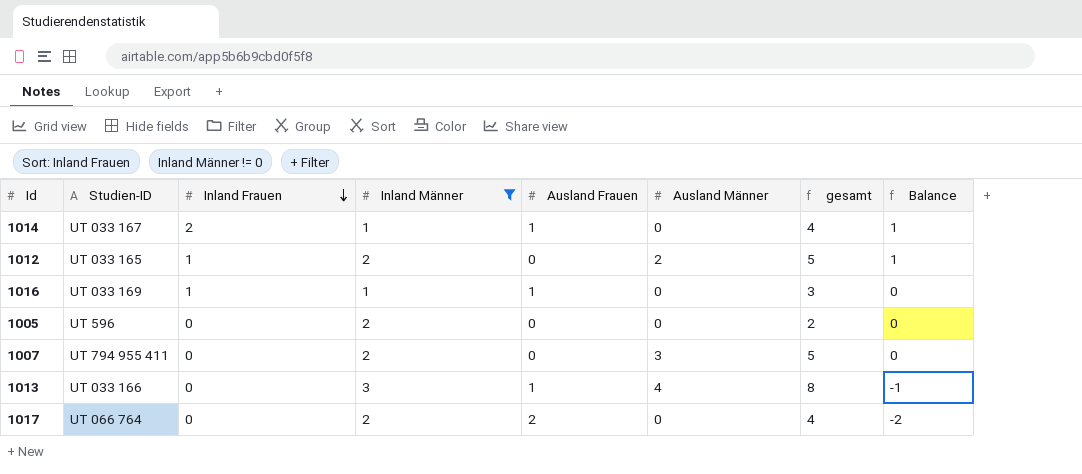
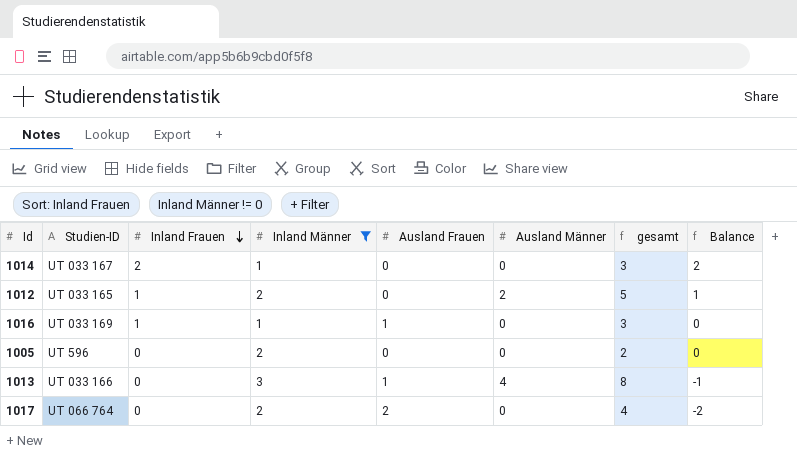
row 1007: UT 794 955 411 | 0 | 2 | 0 | 3 | 5 | 0 -> none
1014 | Ausland Frauen: 1 -> 0
1014 | gesamt: 4 -> 3
1014 | Balance: 1 -> 2

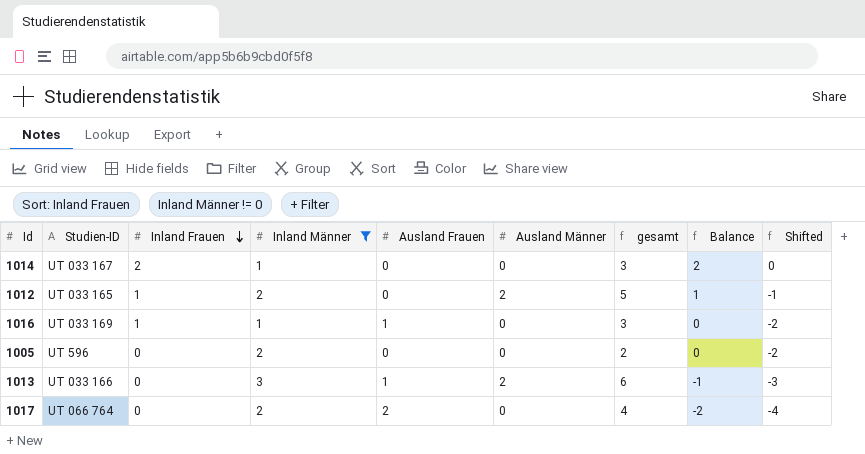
column Shifted | formula: none -> [Balance] - 2
1013 | Ausland Männer: 4 -> 2
1013 | gesamt: 8 -> 6

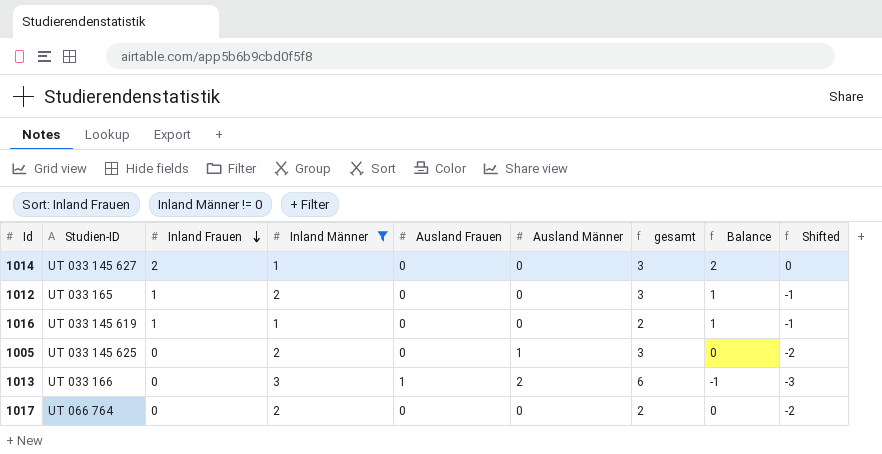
1014 | Studien-ID: UT 033 167 -> UT 033 145 627
1012 | Ausland Männer: 2 -> 0
1012 | gesamt: 5 -> 3
1016 | Studien-ID: UT 033 169 -> UT 033 145 619
1016 | Ausland Frauen: 1 -> 0
1016 | gesamt: 3 -> 2
1016 | Balance: 0 -> 1
1016 | Shifted: -2 -> -1
1005 | Studien-ID: UT 596 -> UT 033 145 625
1005 | Ausland Männer: 0 -> 1
1005 | gesamt: 2 -> 3
1017 | Ausland Frauen: 2 -> 0
1017 | gesamt: 4 -> 2
1017 | Balance: -2 -> 0
1017 | Shifted: -4 -> -2

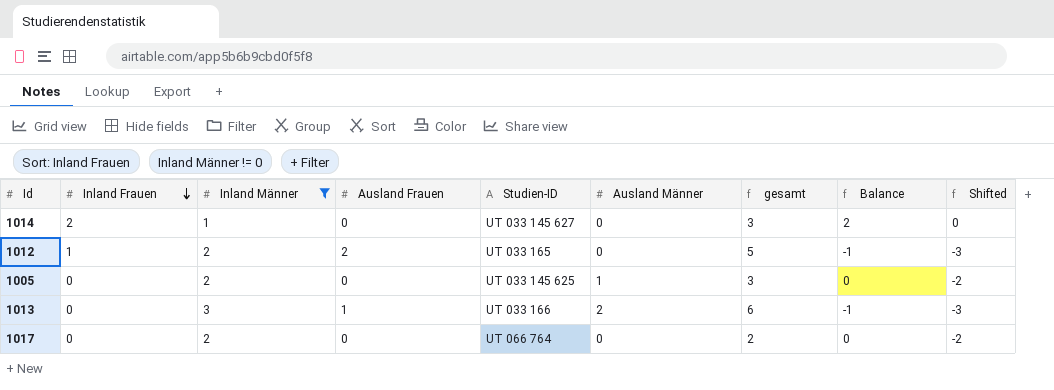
column Studien-ID | position: 2 -> 5
row 1016: UT 033 145 619 | 1 | 1 | 0 | 0 | 2 | 1 | -1 -> none
1012 | Ausland Frauen: 0 -> 2
1012 | gesamt: 3 -> 5
1012 | Balance: 1 -> -1
1012 | Shifted: -1 -> -3

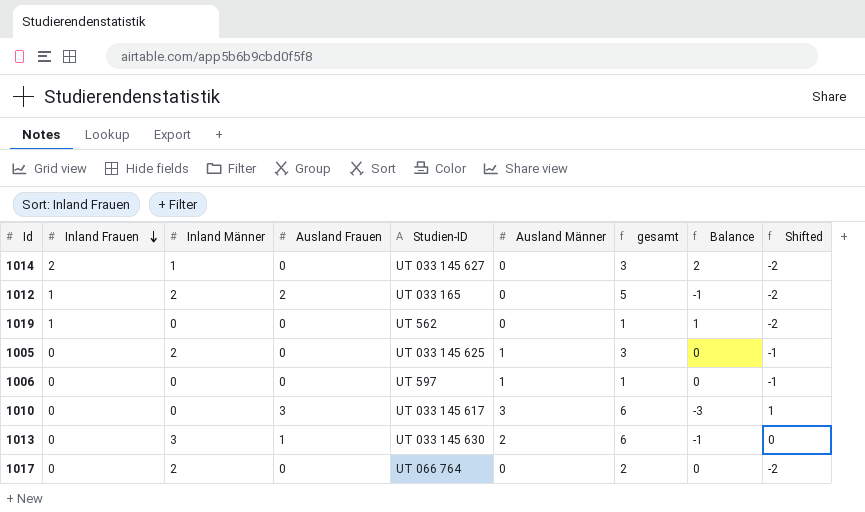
filter: Inland Männer != 0 -> none
column Shifted | formula: [Balance] - 2 -> [Ausland Männer] - 2
1013 | Studien-ID: UT 033 166 -> UT 033 145 630

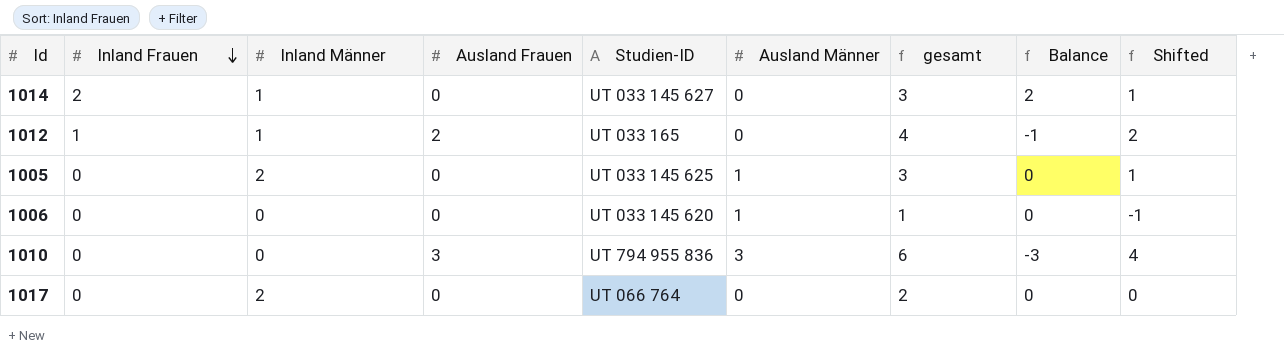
column Shifted | formula: [Ausland Männer] - 2 -> [gesamt] - 2
row 1019: 1 | 0 | 0 | UT 562 | 0 | 1 | 1 | -2 -> none
row 1013: 0 | 3 | 1 | UT 033 145 630 | 2 | 6 | -1 | 0 -> none
1012 | Inland Männer: 2 -> 1
1012 | gesamt: 5 -> 4
1006 | Studien-ID: UT 597 -> UT 033 145 620
1010 | Studien-ID: UT 033 145 617 -> UT 794 955 836

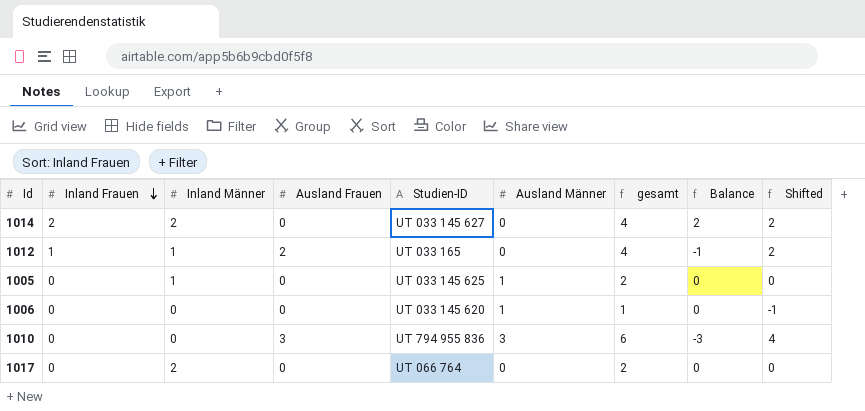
1014 | Inland Männer: 1 -> 2
1014 | gesamt: 3 -> 4
1014 | Shifted: 1 -> 2
1005 | Inland Männer: 2 -> 1
1005 | gesamt: 3 -> 2
1005 | Shifted: 1 -> 0

